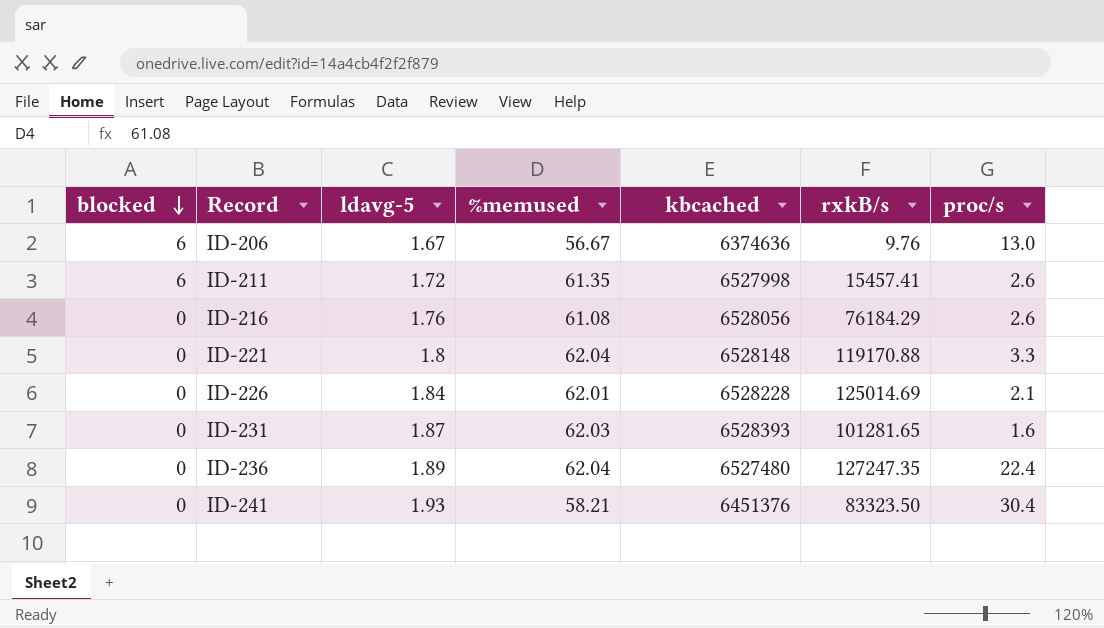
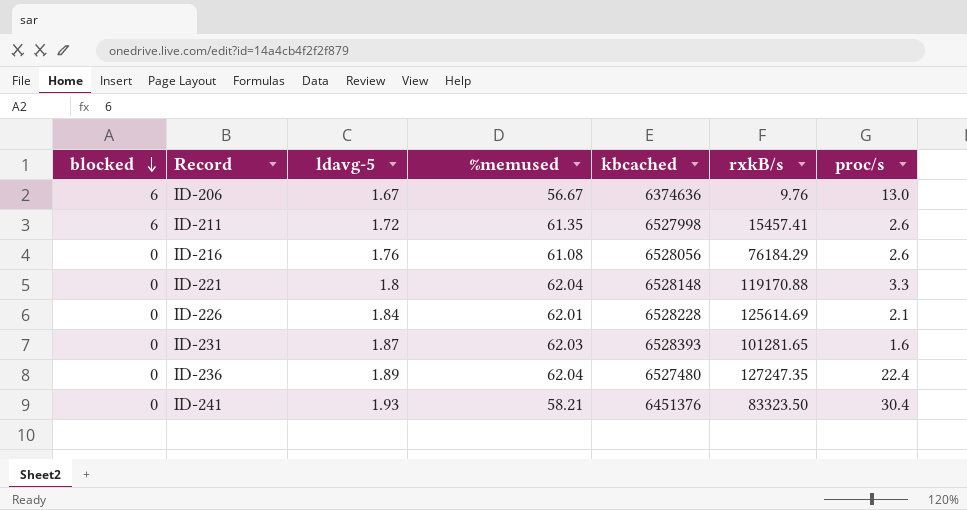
ID-226 | rxkB/s: 125014.69 -> 125614.69

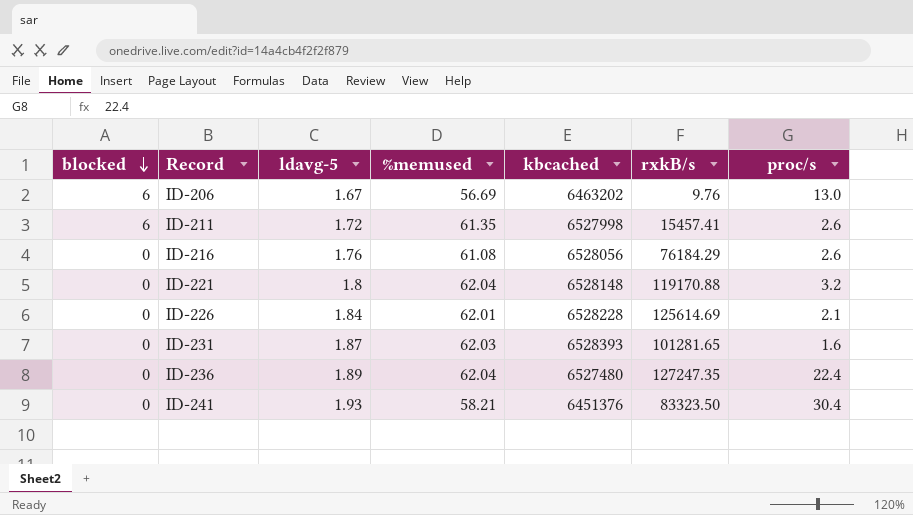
ID-206 | %memused: 56.67 -> 56.69
ID-206 | kbcached: 6374636 -> 6463202
ID-221 | proc/s: 3.3 -> 3.2

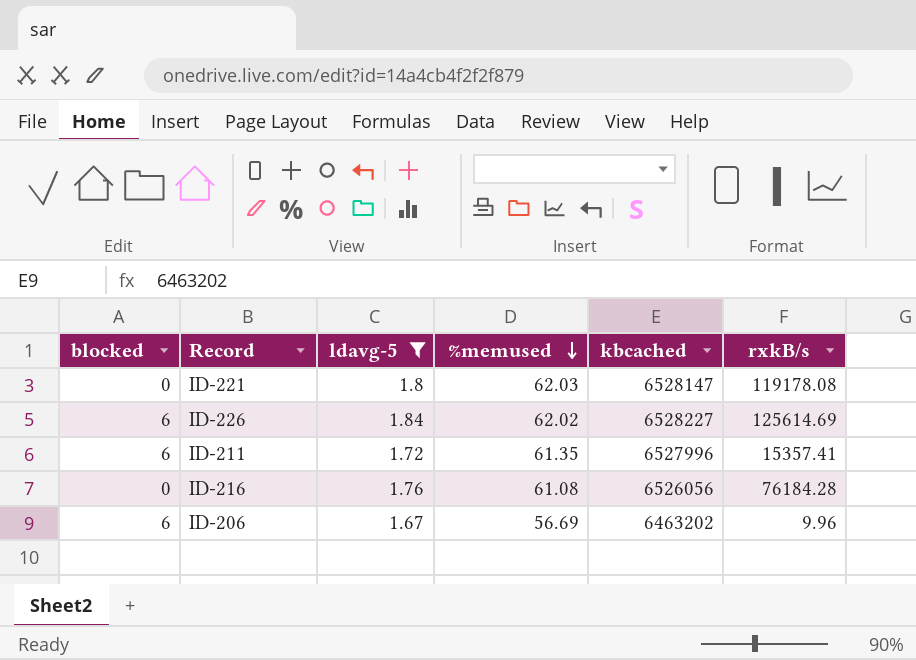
filter: none -> ldavg-5 <= 1.84
row order: blocked descending -> %memused descending
column proc/s | position: 7 -> none
ID-221 | %memused: 62.04 -> 62.03
ID-221 | kbcached: 6528148 -> 6528147
ID-221 | rxkB/s: 119170.88 -> 119178.08
ID-226 | blocked: 0 -> 6
ID-226 | %memused: 62.01 -> 62.02
ID-226 | kbcached: 6528228 -> 6528227
ID-211 | kbcached: 6527998 -> 6527996
ID-211 | rxkB/s: 15457.41 -> 15357.41
ID-216 | kbcached: 6528056 -> 6526056
ID-216 | rxkB/s: 76184.29 -> 76184.28
ID-206 | rxkB/s: 9.76 -> 9.96

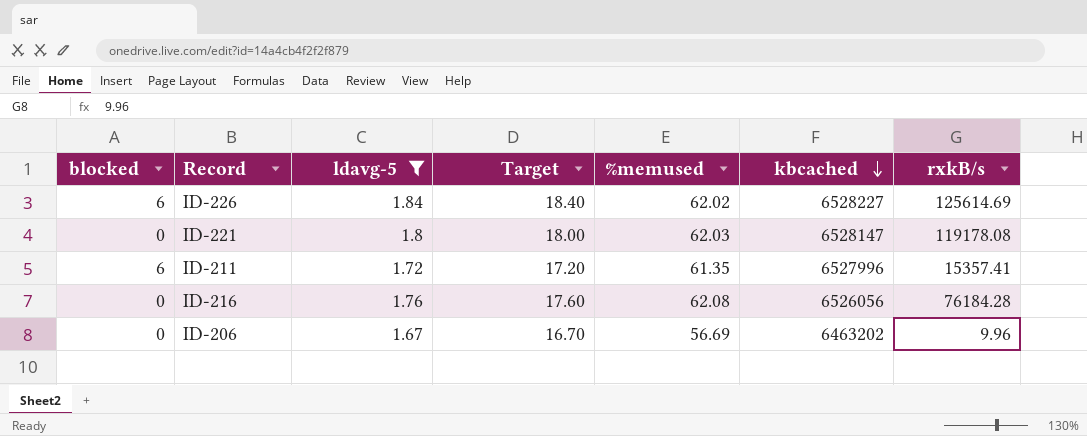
row order: %memused descending -> kbcached descending
column Target | formula: none -> [ldavg-5] * 10
ID-216 | %memused: 61.08 -> 62.08
ID-206 | blocked: 6 -> 0

